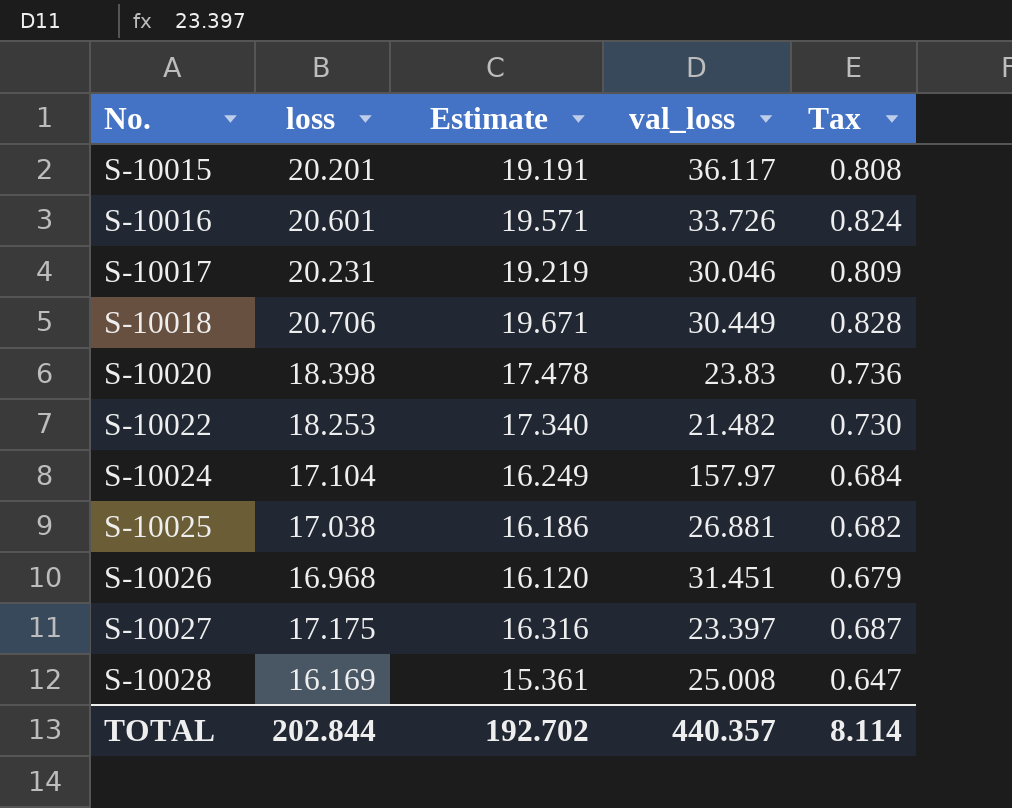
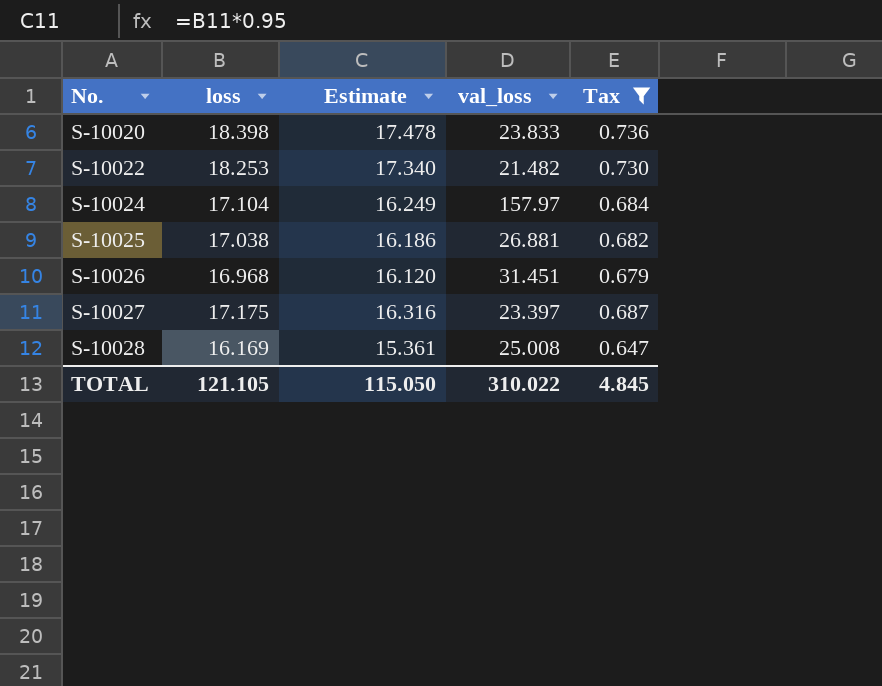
filter: none -> Tax <= 0.736
S-10020 | val_loss: 23.83 -> 23.833
TOTAL | loss: 202.844 -> 121.105
TOTAL | Estimate: 192.702 -> 115.050
TOTAL | val_loss: 440.357 -> 310.022
TOTAL | Tax: 8.114 -> 4.845

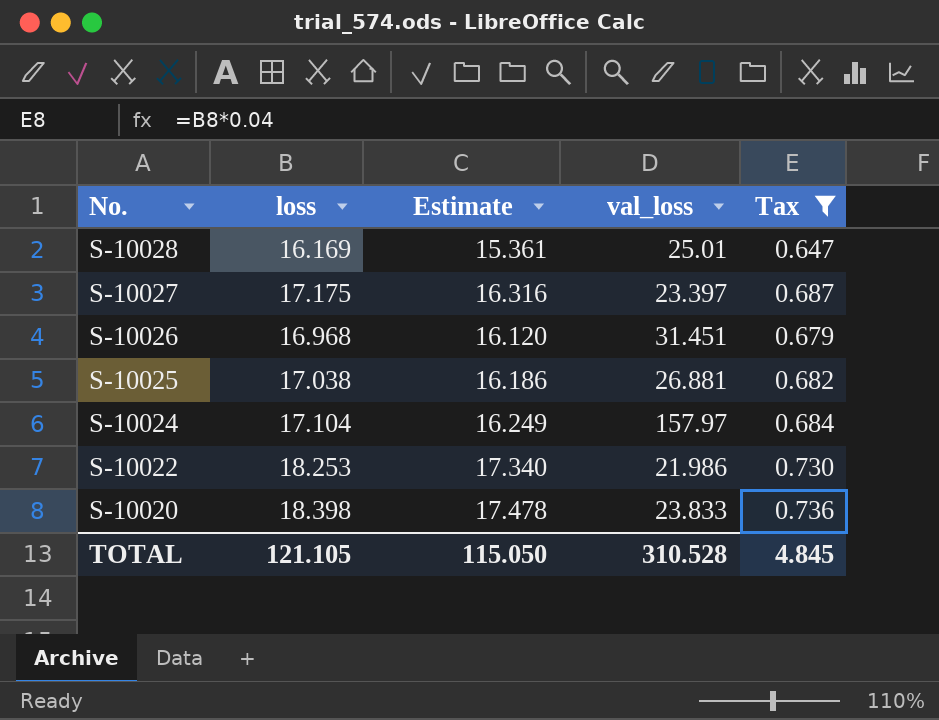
row order: No. ascending -> No. descending
S-10028 | val_loss: 25.008 -> 25.01
S-10022 | val_loss: 21.482 -> 21.986
TOTAL | val_loss: 310.022 -> 310.528

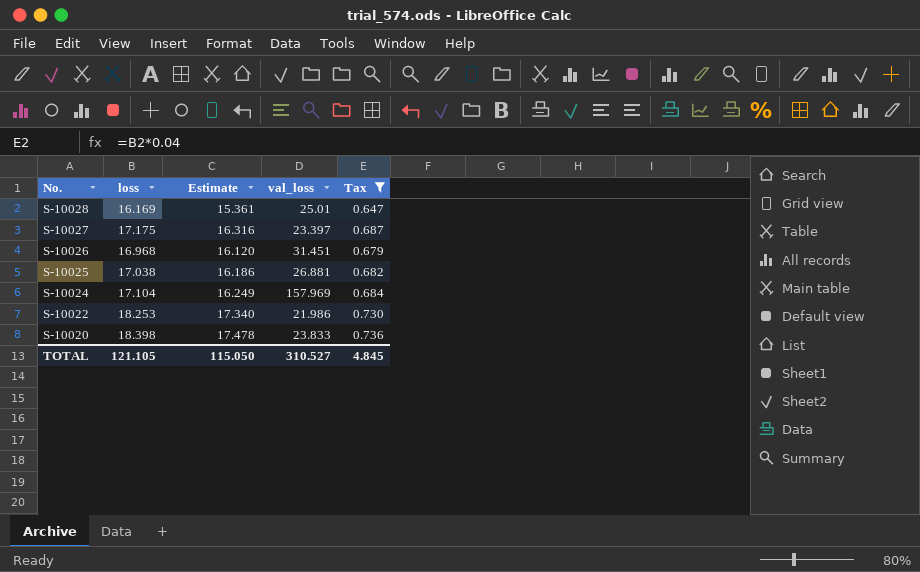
S-10024 | val_loss: 157.97 -> 157.969
TOTAL | val_loss: 310.528 -> 310.527

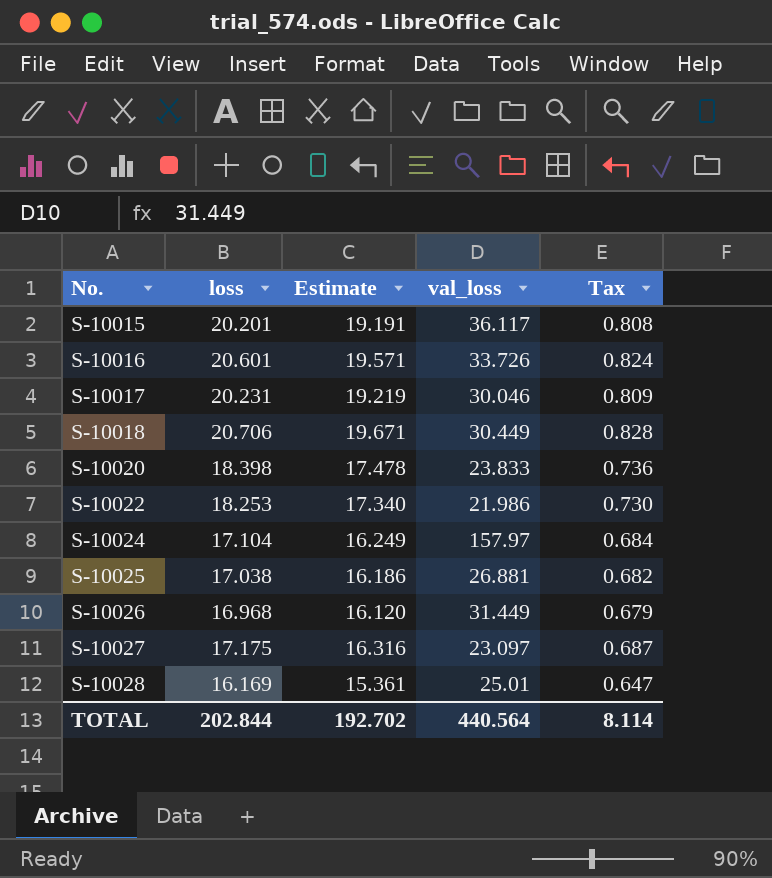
filter: Tax <= 0.736 -> none
row order: No. descending -> No. ascending
S-10024 | val_loss: 157.969 -> 157.97
S-10026 | val_loss: 31.451 -> 31.449
S-10027 | val_loss: 23.397 -> 23.097
TOTAL | loss: 121.105 -> 202.844
TOTAL | Estimate: 115.050 -> 192.702
TOTAL | val_loss: 310.527 -> 440.564
TOTAL | Tax: 4.845 -> 8.114

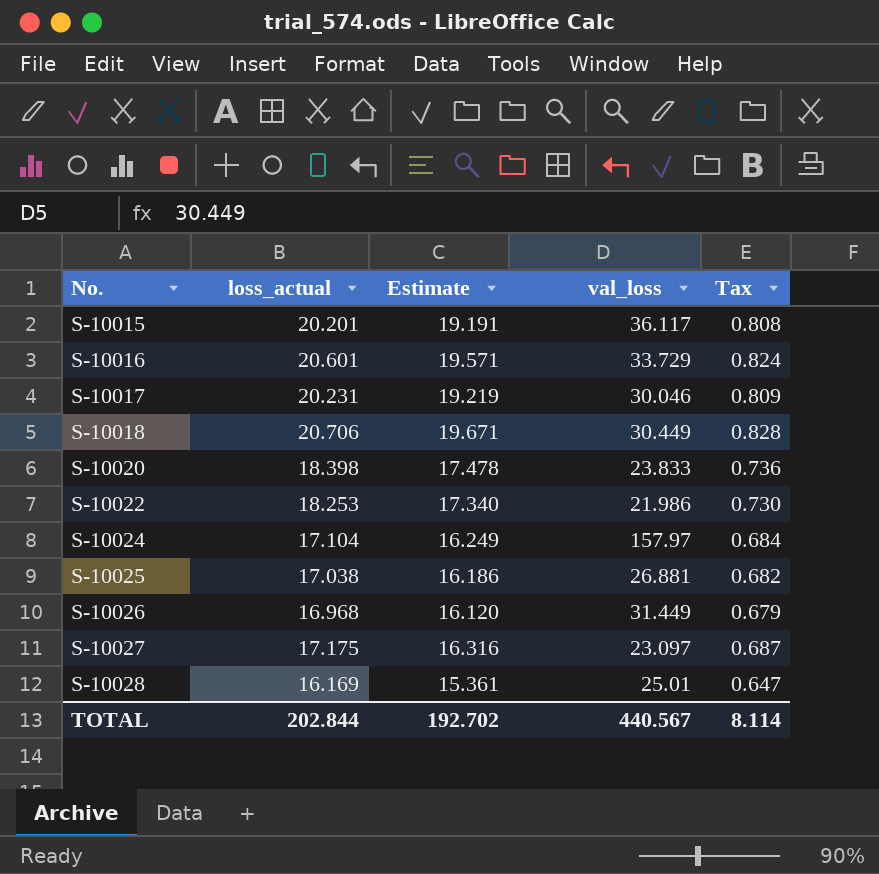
column name: loss -> loss_actual
S-10016 | val_loss: 33.726 -> 33.729
TOTAL | val_loss: 440.564 -> 440.567

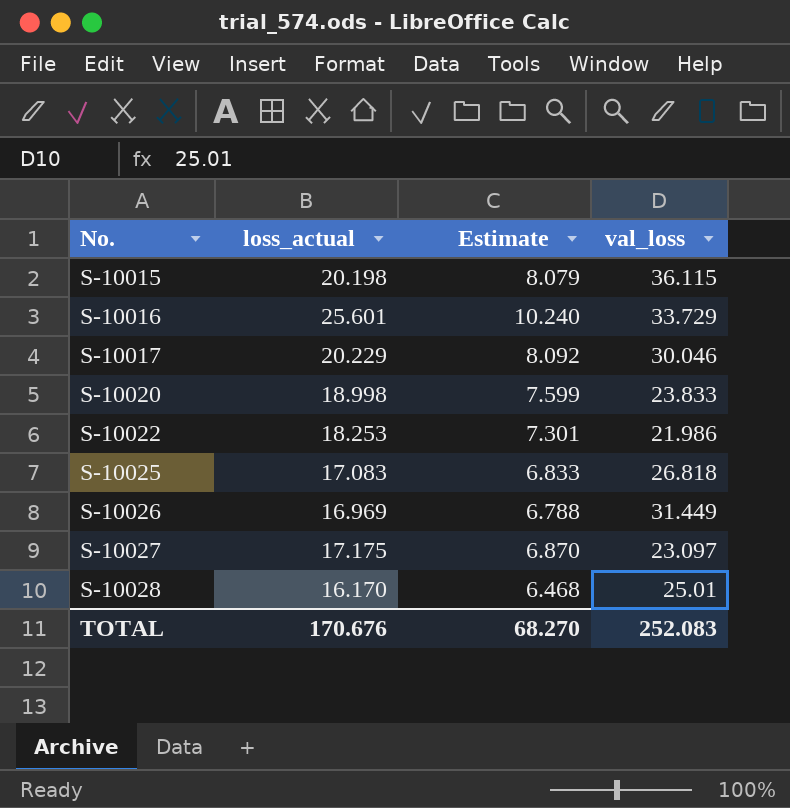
column Tax | formula: [loss_actual] * 0.04 -> none
column Estimate | formula: [loss_actual] * 0.95 -> [loss_actual] * 0.4
row S-10018: 20.706 | 19.671 | 30.449 | 0.828 -> none
row S-10024: 17.104 | 16.249 | 157.97 | 0.684 -> none
S-10015 | loss_actual: 20.201 -> 20.198
S-10015 | val_loss: 36.117 -> 36.115
S-10016 | loss_actual: 20.601 -> 25.601
S-10017 | loss_actual: 20.231 -> 20.229
S-10020 | loss_actual: 18.398 -> 18.998
S-10025 | loss_actual: 17.038 -> 17.083
S-10025 | val_loss: 26.881 -> 26.818
S-10026 | loss_actual: 16.968 -> 16.969
S-10028 | loss_actual: 16.169 -> 16.170
TOTAL | loss_actual: 202.844 -> 170.676
TOTAL | Estimate: 192.702 -> 68.270
TOTAL | val_loss: 440.567 -> 252.083

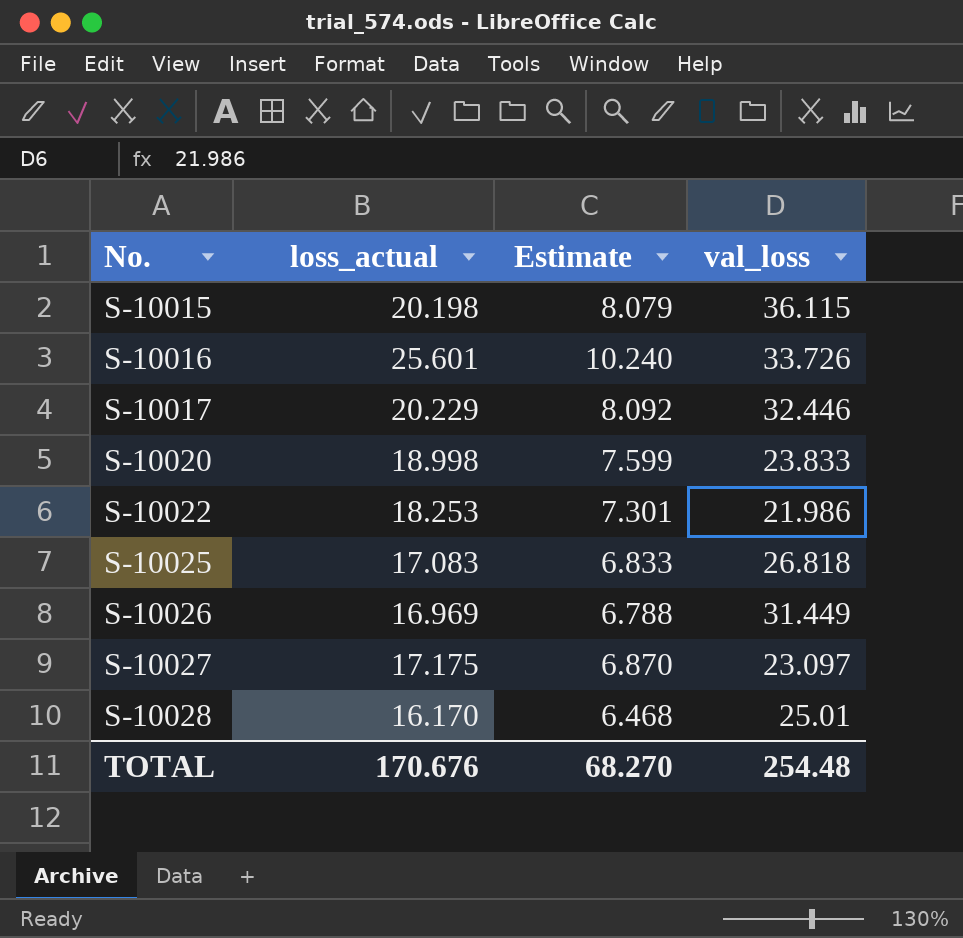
S-10016 | val_loss: 33.729 -> 33.726
S-10017 | val_loss: 30.046 -> 32.446
TOTAL | val_loss: 252.083 -> 254.48

